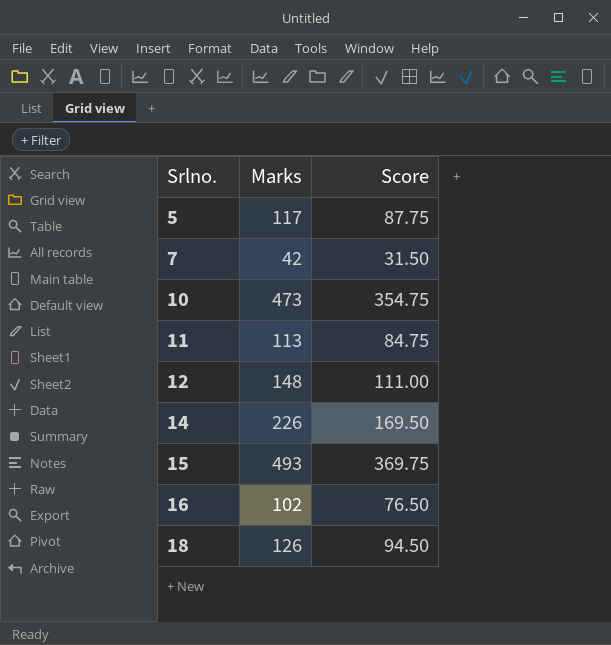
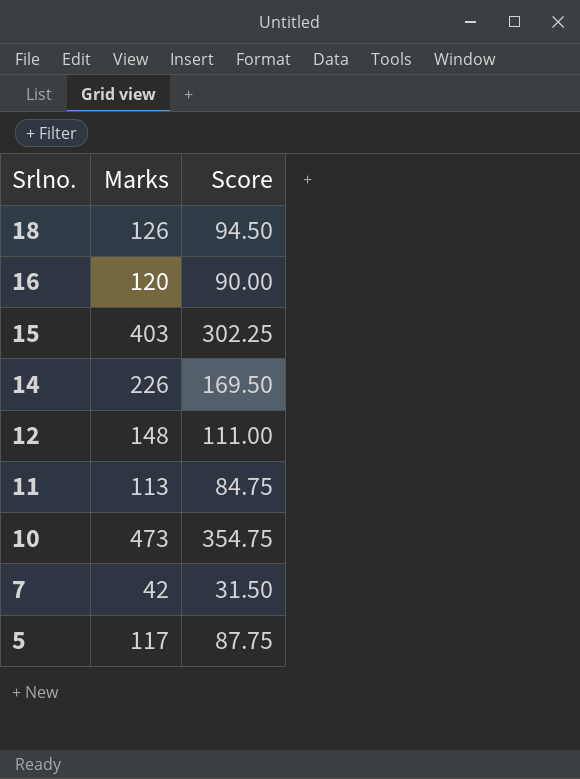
row order: Srlno. ascending -> Srlno. descending
16 | Marks: 102 -> 120
16 | Score: 76.50 -> 90.00
15 | Marks: 493 -> 403
15 | Score: 369.75 -> 302.25

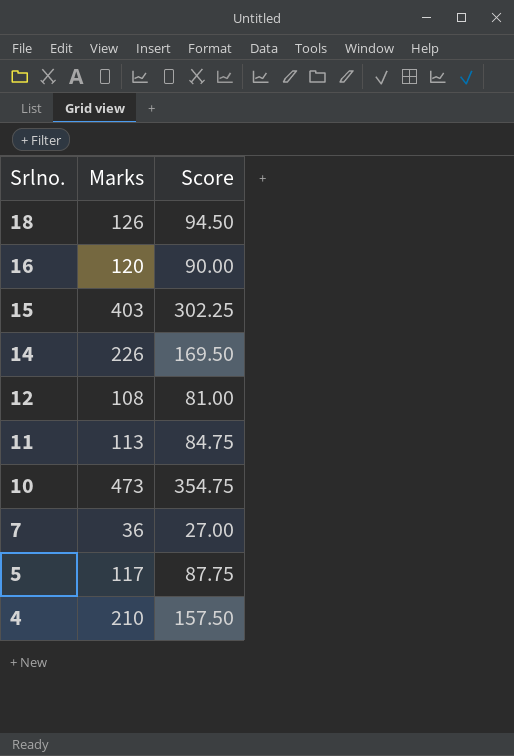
12 | Marks: 148 -> 108
12 | Score: 111.00 -> 81.00
7 | Marks: 42 -> 36
7 | Score: 31.50 -> 27.00
row 4: none -> 210 | 157.50

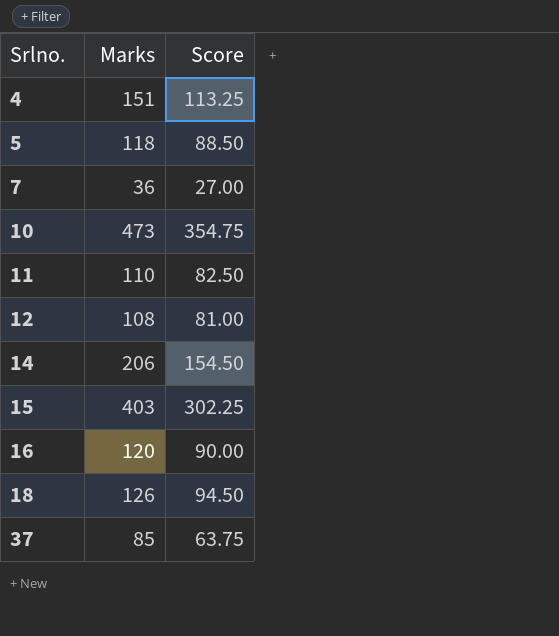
row order: Srlno. descending -> Srlno. ascending
4 | Marks: 210 -> 151
4 | Score: 157.50 -> 113.25
5 | Marks: 117 -> 118
5 | Score: 87.75 -> 88.50
11 | Marks: 113 -> 110
11 | Score: 84.75 -> 82.50
14 | Marks: 226 -> 206
14 | Score: 169.50 -> 154.50
row 37: none -> 85 | 63.75

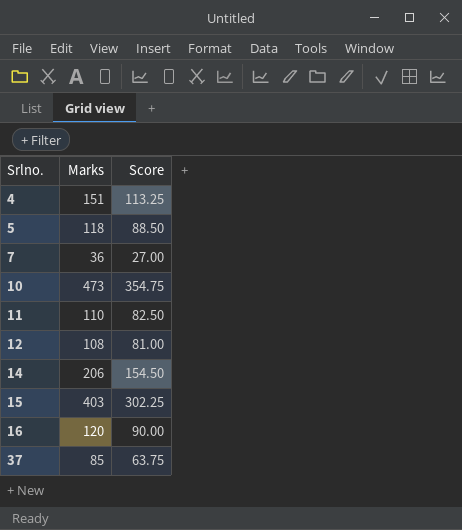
row 18: 126 | 94.50 -> none

